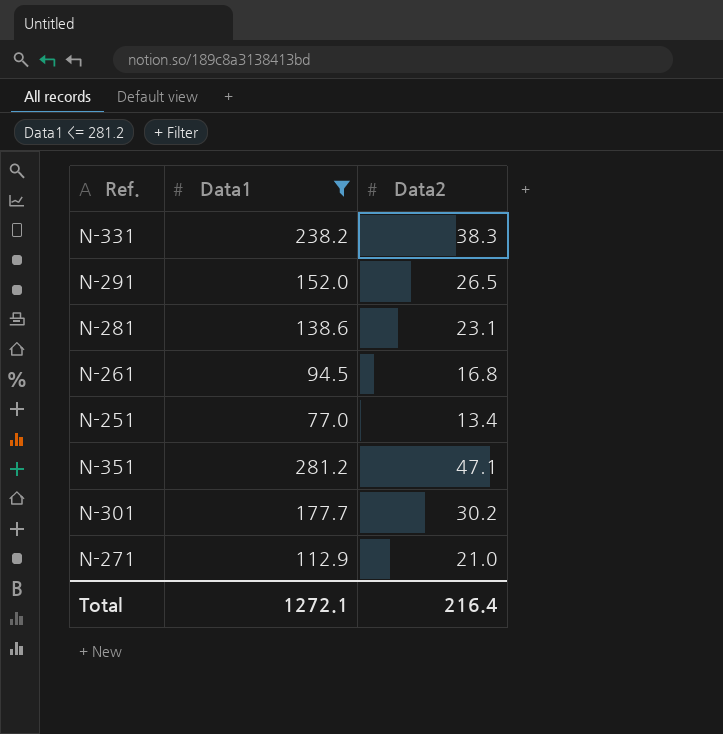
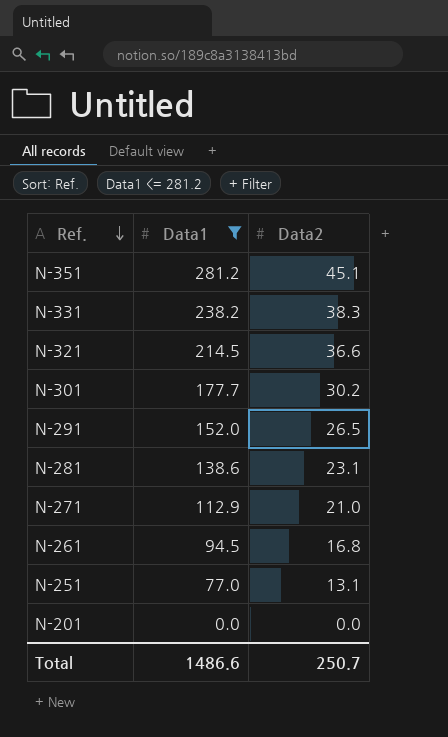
row order: none -> Ref. descending
N-351 | Data2: 47.1 -> 45.1
row N-321: none -> 214.5 | 36.6
N-251 | Data2: 13.4 -> 13.1
row N-201: none -> 0.0 | 0.0
Total | Data1: 1272.1 -> 1486.6
Total | Data2: 216.4 -> 250.7

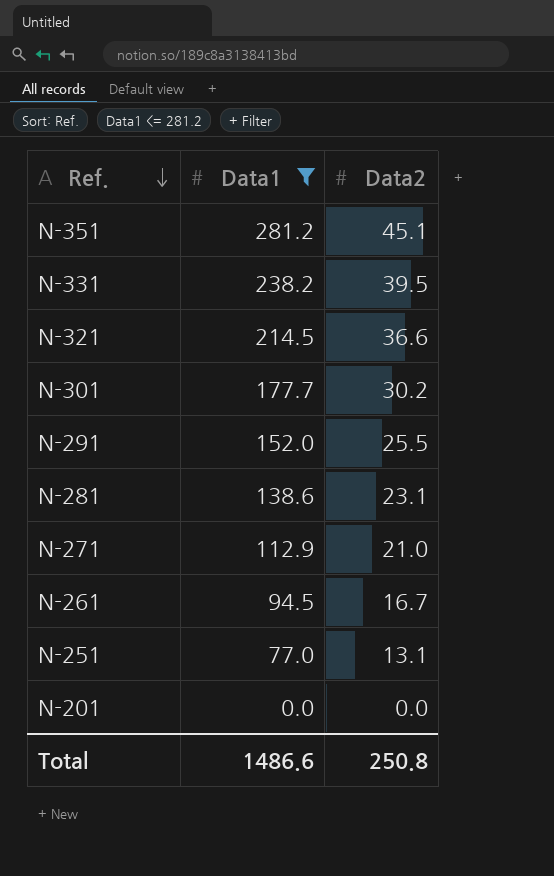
N-331 | Data2: 38.3 -> 39.5
N-291 | Data2: 26.5 -> 25.5
N-261 | Data2: 16.8 -> 16.7
Total | Data2: 250.7 -> 250.8

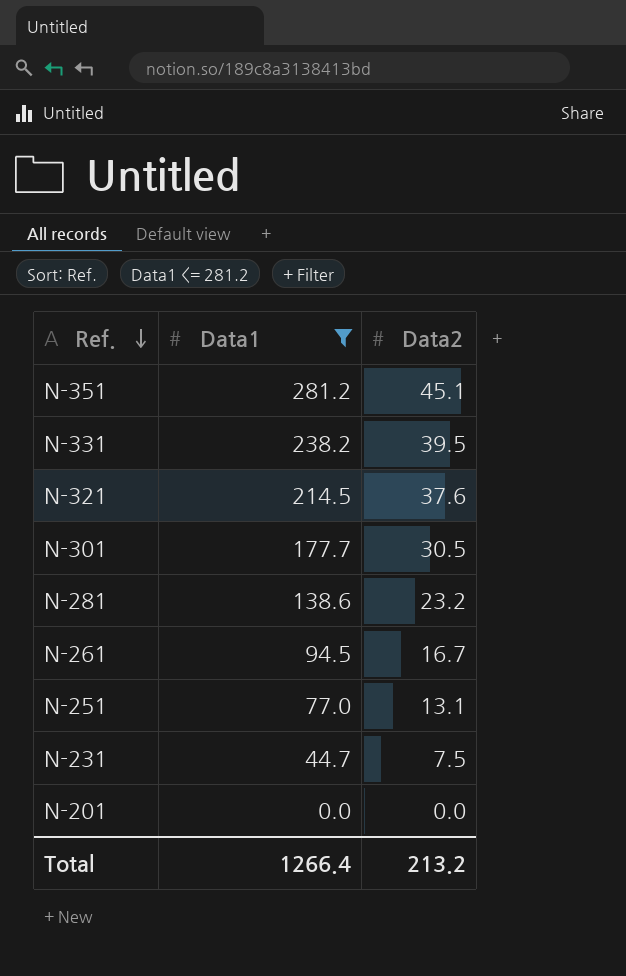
row N-291: 152.0 | 25.5 -> none
row N-271: 112.9 | 21.0 -> none
N-321 | Data2: 36.6 -> 37.6
N-301 | Data2: 30.2 -> 30.5
N-281 | Data2: 23.1 -> 23.2
row N-231: none -> 44.7 | 7.5
Total | Data1: 1486.6 -> 1266.4
Total | Data2: 250.8 -> 213.2

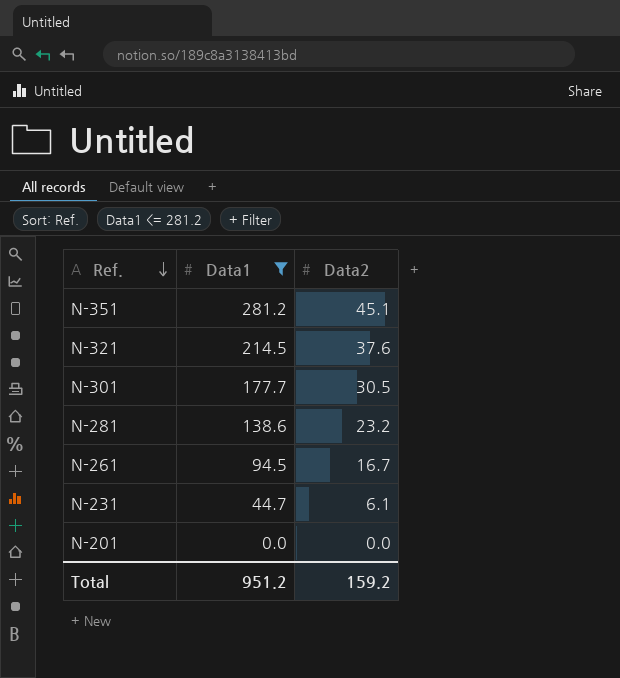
row N-331: 238.2 | 39.5 -> none
row N-251: 77.0 | 13.1 -> none
N-231 | Data2: 7.5 -> 6.1
Total | Data1: 1266.4 -> 951.2
Total | Data2: 213.2 -> 159.2

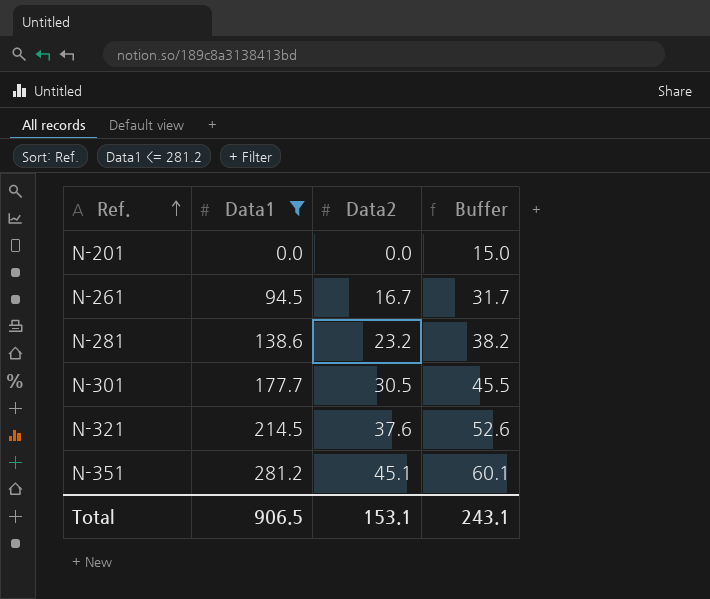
row order: Ref. descending -> Ref. ascending
column Buffer | formula: none -> [Data2] + 15
row N-231: 44.7 | 6.1 -> none
Total | Data1: 951.2 -> 906.5
Total | Data2: 159.2 -> 153.1

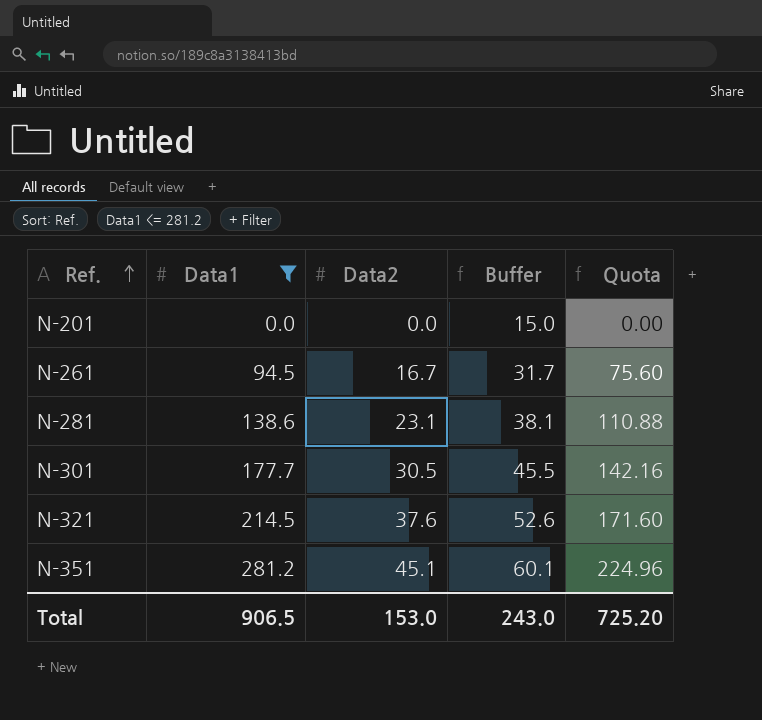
column Quota | formula: none -> [Data1] * 0.8
N-281 | Data2: 23.2 -> 23.1
N-281 | Buffer: 38.2 -> 38.1
Total | Data2: 153.1 -> 153.0
Total | Buffer: 243.1 -> 243.0

